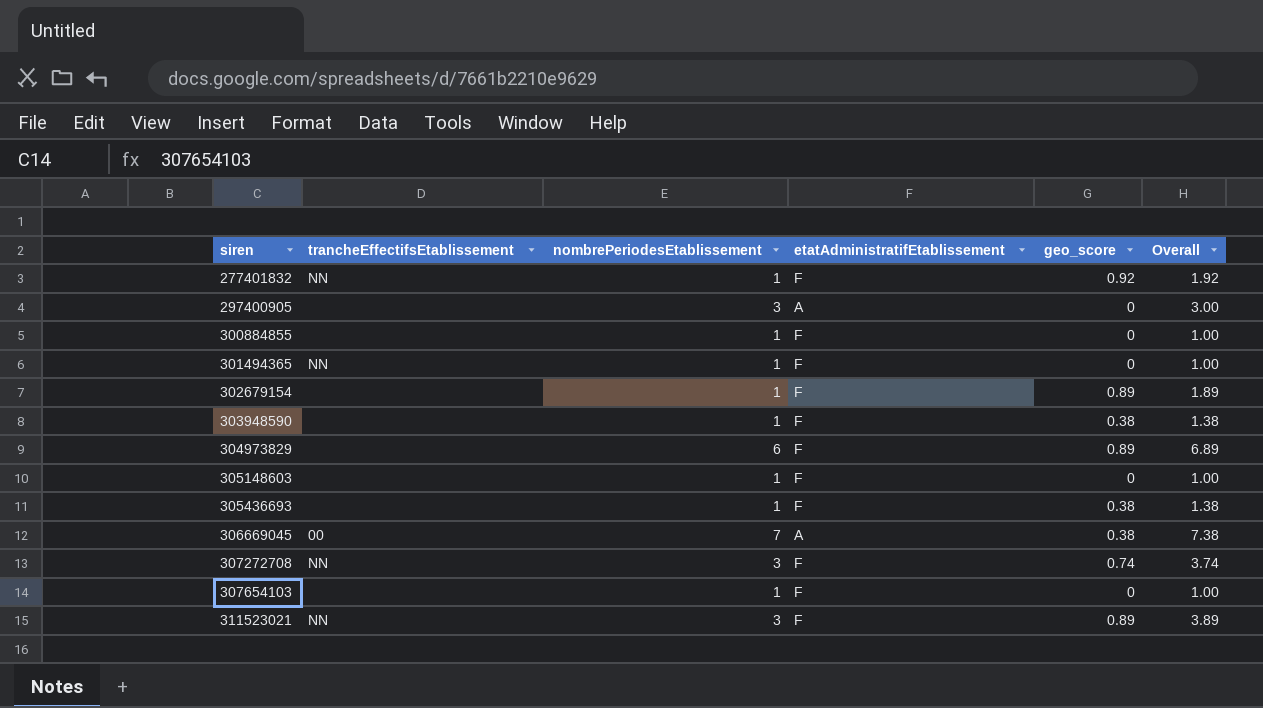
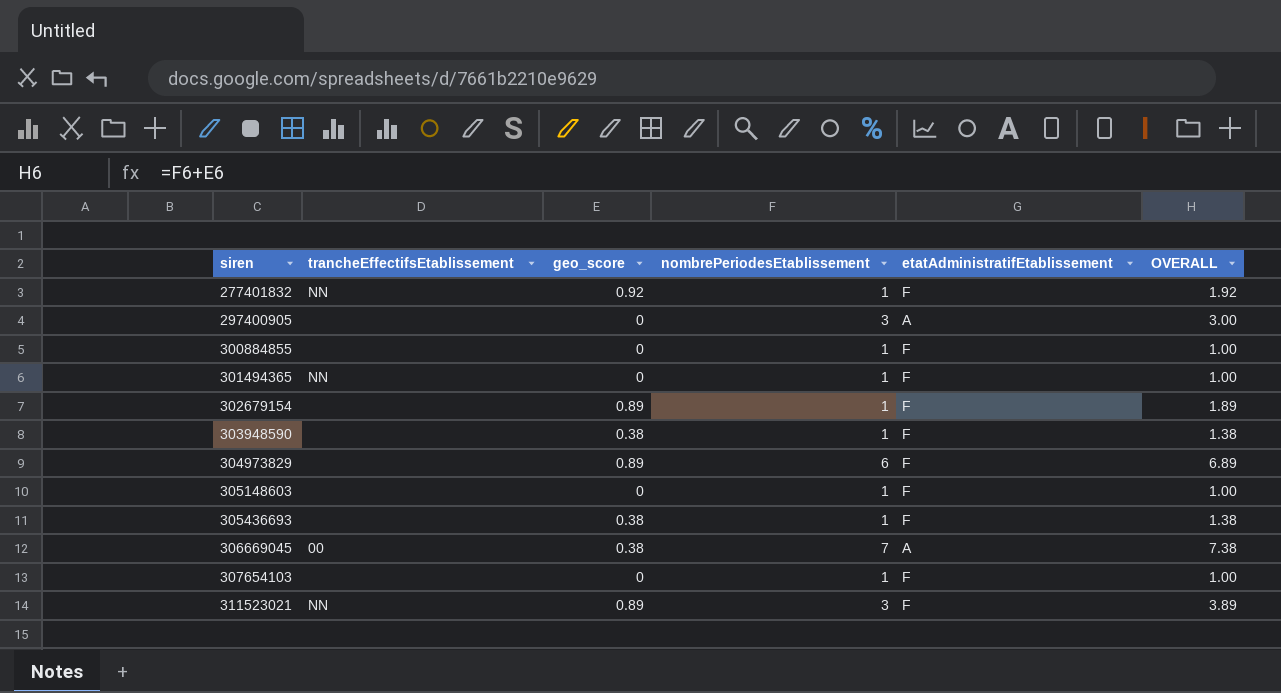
column geo_score | position: 5 -> 3
column name: Overall -> OVERALL
row 307272708: NN | 3 | F | 0.74 | 3.74 -> none

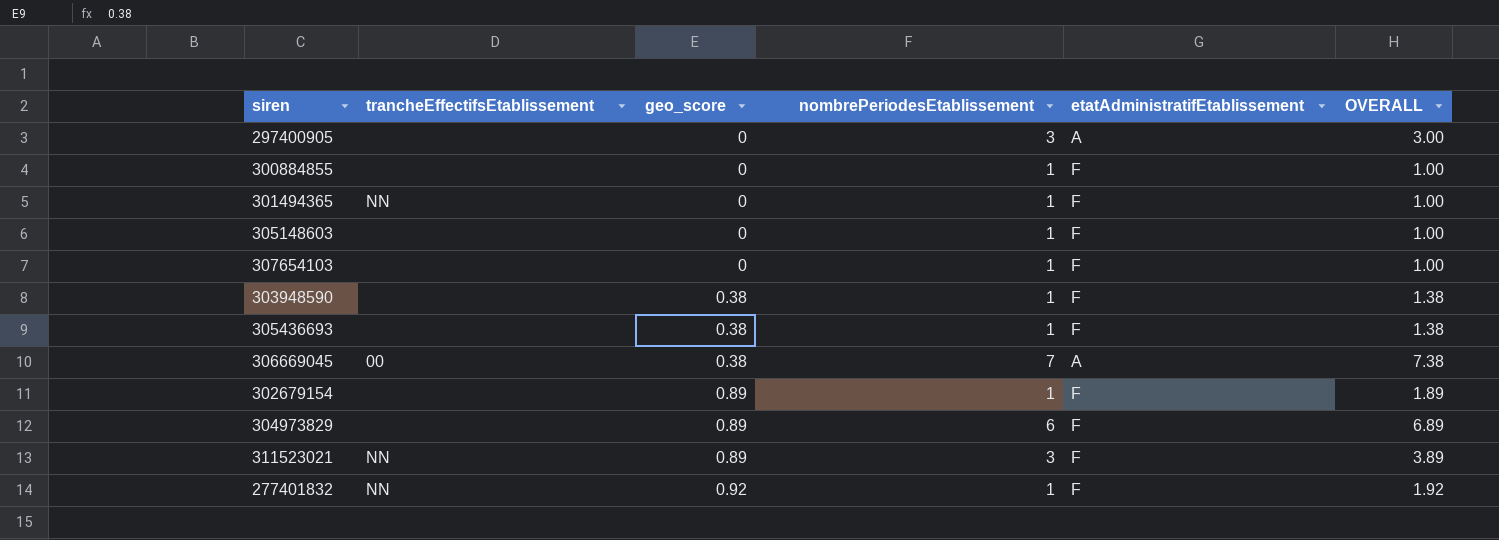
row order: siren ascending -> geo_score ascending

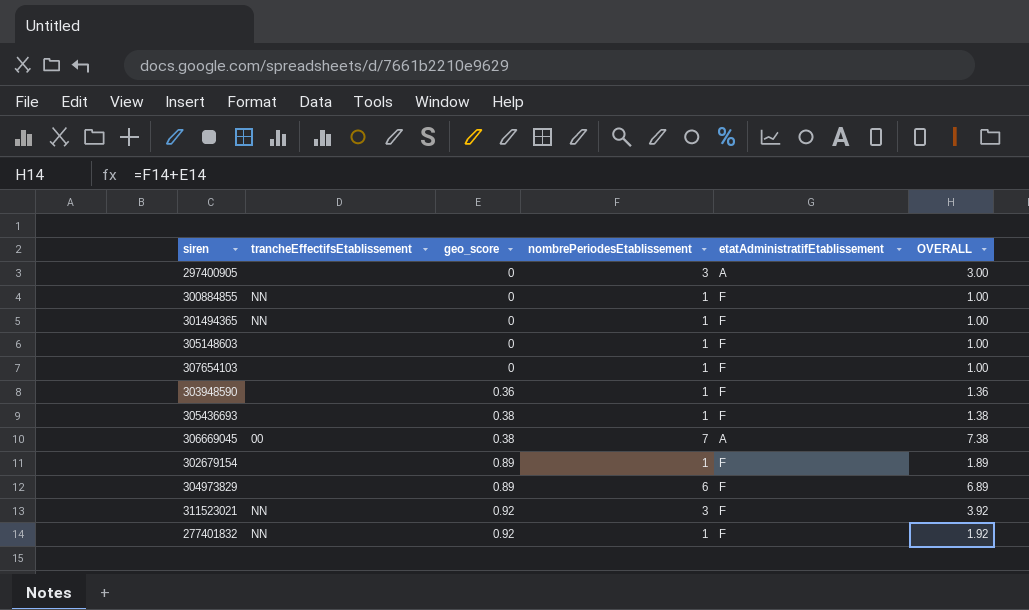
300884855 | trancheEffectifsEtablissement: none -> NN
303948590 | geo_score: 0.38 -> 0.36
303948590 | OVERALL: 1.38 -> 1.36
311523021 | geo_score: 0.89 -> 0.92
311523021 | OVERALL: 3.89 -> 3.92

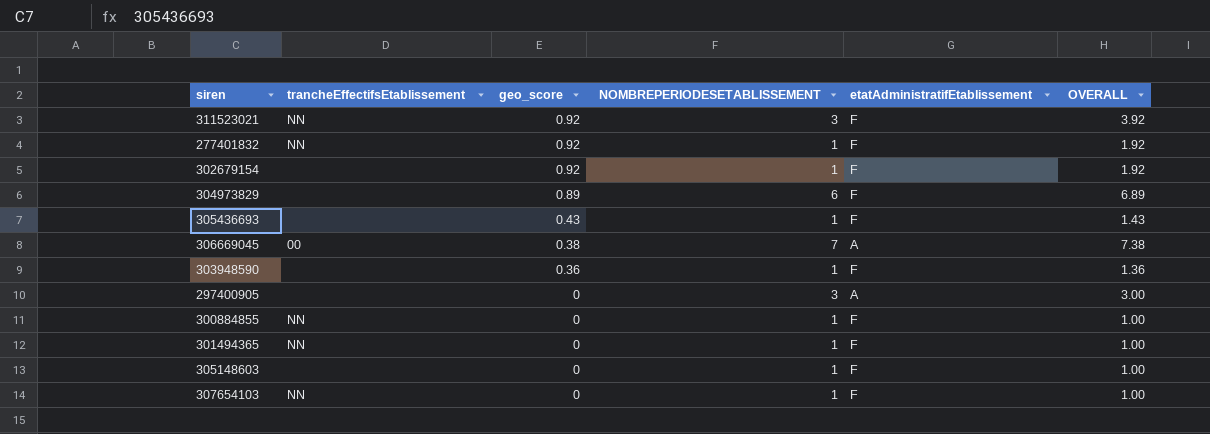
row order: geo_score ascending -> geo_score descending
column name: nombrePeriodesEtablissement -> NOMBREPERIODESETABLISSEMENT
302679154 | geo_score: 0.89 -> 0.92
302679154 | OVERALL: 1.89 -> 1.92
305436693 | geo_score: 0.38 -> 0.43
305436693 | OVERALL: 1.38 -> 1.43
307654103 | trancheEffectifsEtablissement: none -> NN

